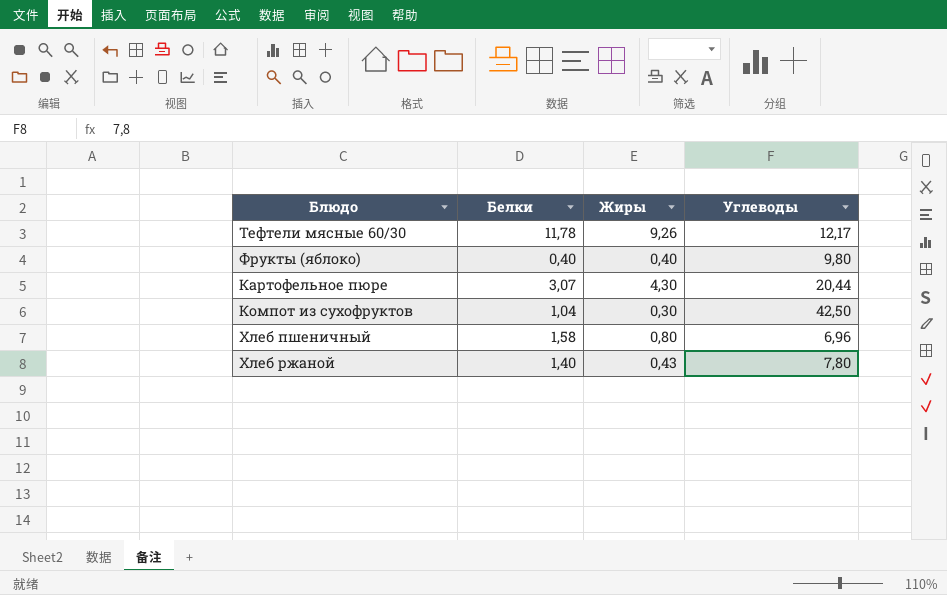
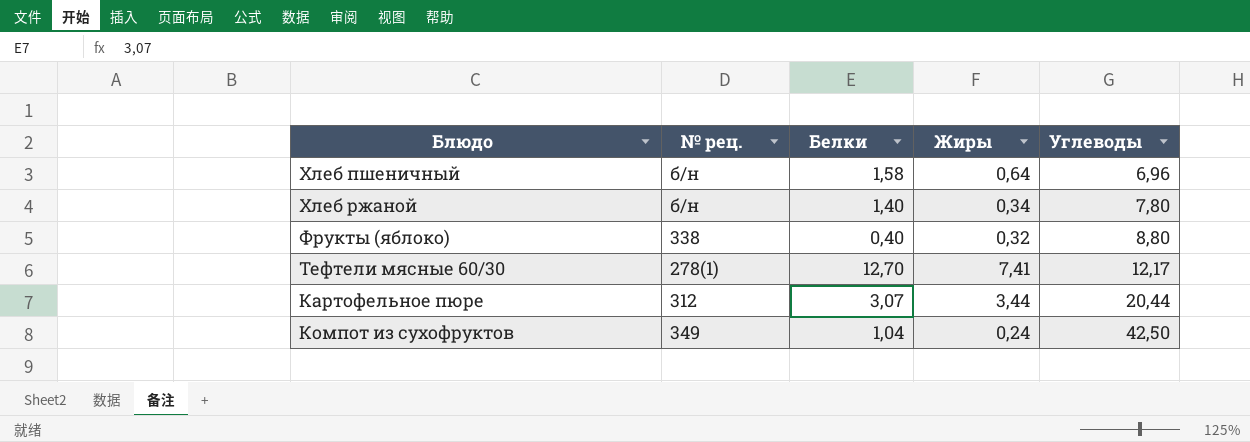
row order: none -> Углеводы ascending
column № рец. | position: none -> 2
Хлеб пшеничный | Жиры: 0,80 -> 0,64
Хлеб ржаной | Жиры: 0,43 -> 0,34
Фрукты (яблоко) | Жиры: 0,40 -> 0,32
Фрукты (яблоко) | Углеводы: 9,80 -> 8,80
Тефтели мясные 60/30 | Белки: 11,78 -> 12,70
Тефтели мясные 60/30 | Жиры: 9,26 -> 7,41
Картофельное пюре | Жиры: 4,30 -> 3,44
Компот из сухофруктов | Жиры: 0,30 -> 0,24

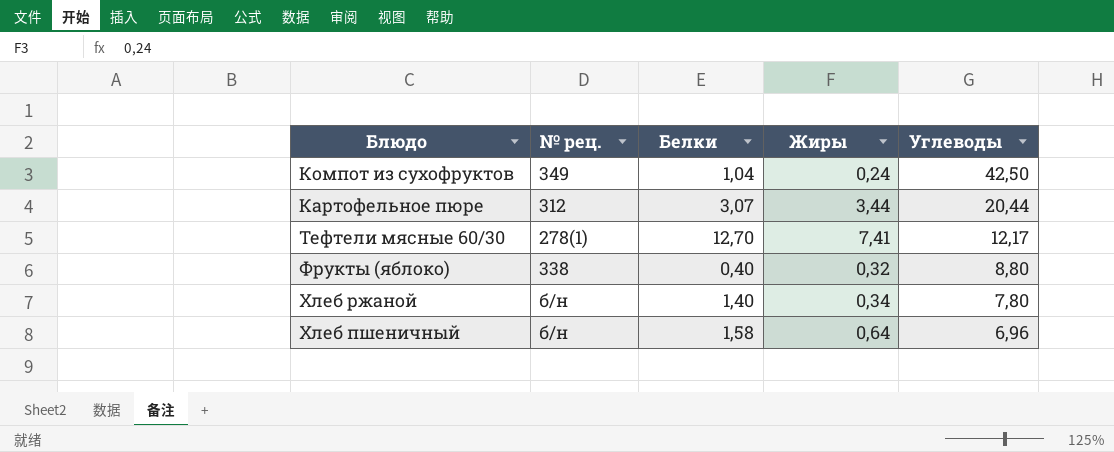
row order: Углеводы ascending -> Углеводы descending

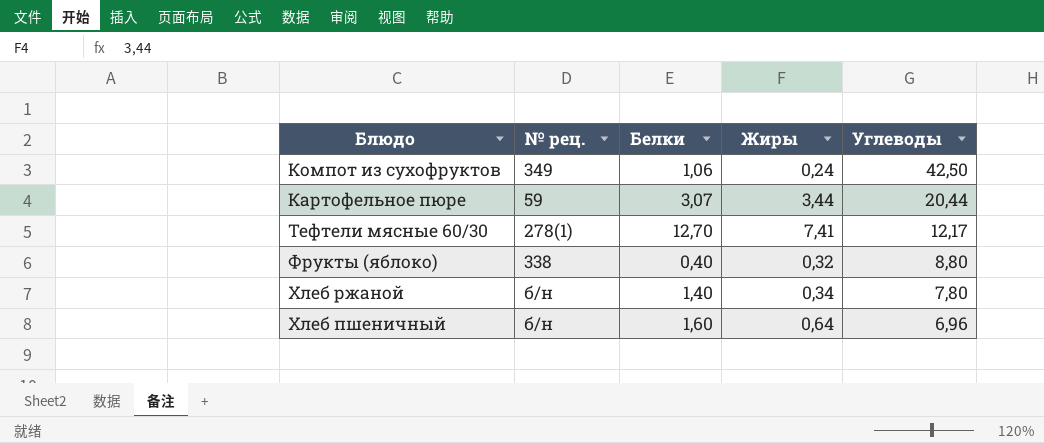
Компот из сухофруктов | Белки: 1,04 -> 1,06
Картофельное пюре | № рец.: 312 -> 59
Хлеб пшеничный | Белки: 1,58 -> 1,60

